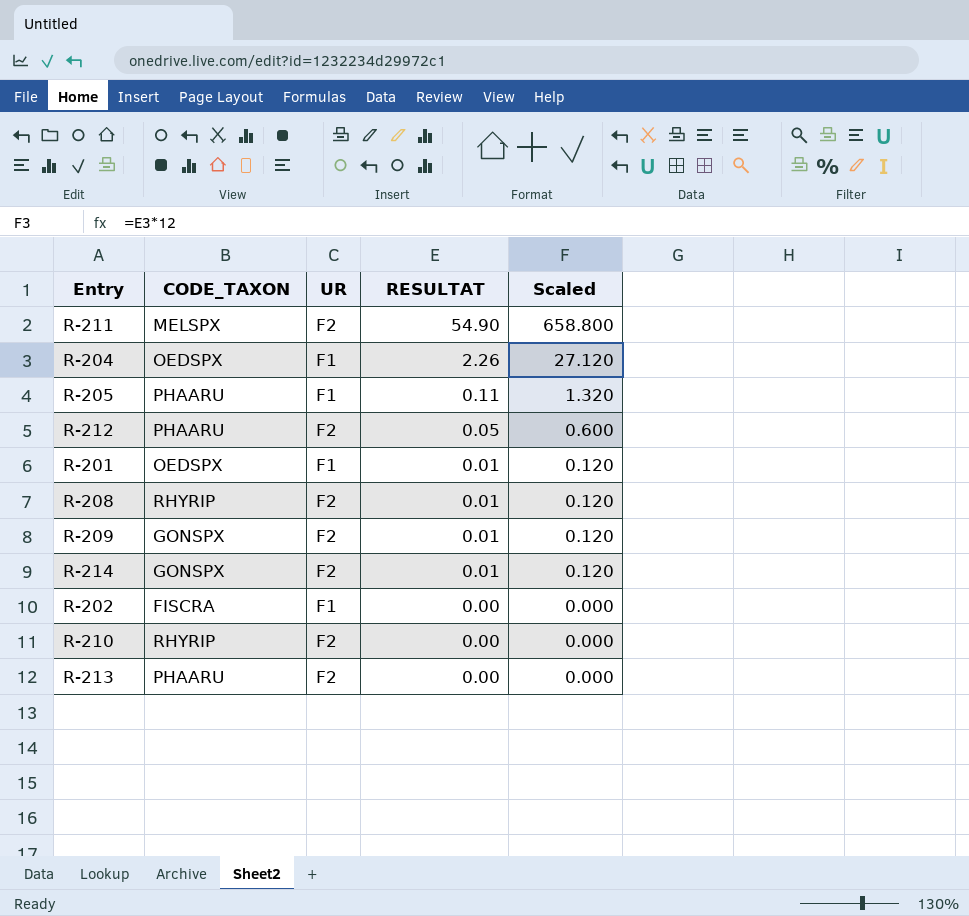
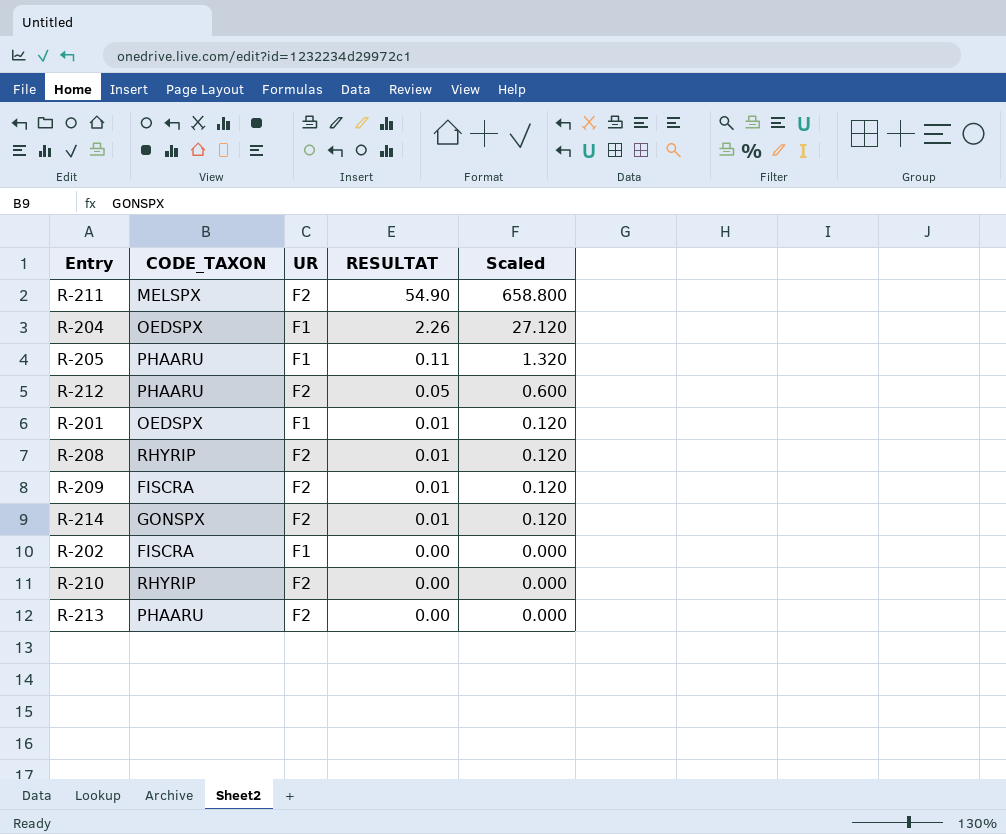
R-209 | CODE_TAXON: GONSPX -> FISCRA

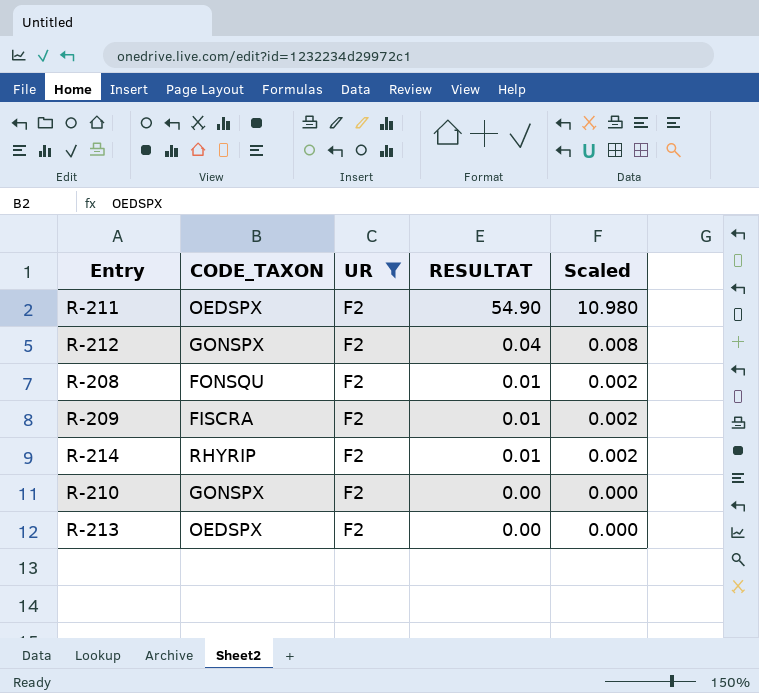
filter: none -> UR = F2
column Scaled | formula: [RESULTAT] * 12 -> [RESULTAT] * 0.2
R-211 | CODE_TAXON: MELSPX -> OEDSPX
R-212 | CODE_TAXON: PHAARU -> GONSPX
R-212 | RESULTAT: 0.05 -> 0.04
R-208 | CODE_TAXON: RHYRIP -> FONSQU
R-214 | CODE_TAXON: GONSPX -> RHYRIP
R-210 | CODE_TAXON: RHYRIP -> GONSPX
R-213 | CODE_TAXON: PHAARU -> OEDSPX

